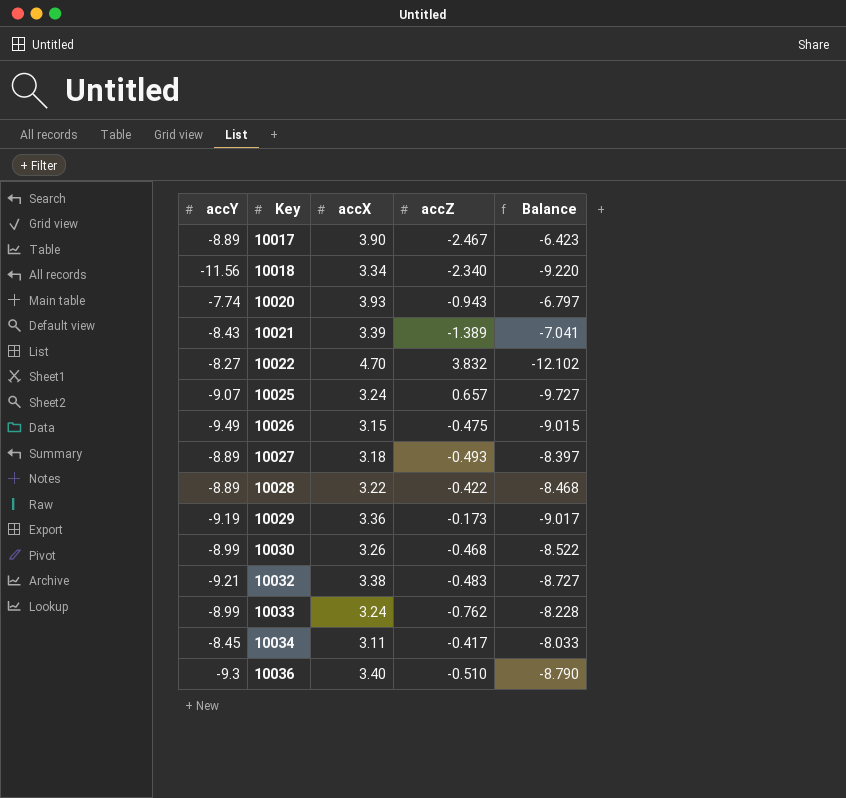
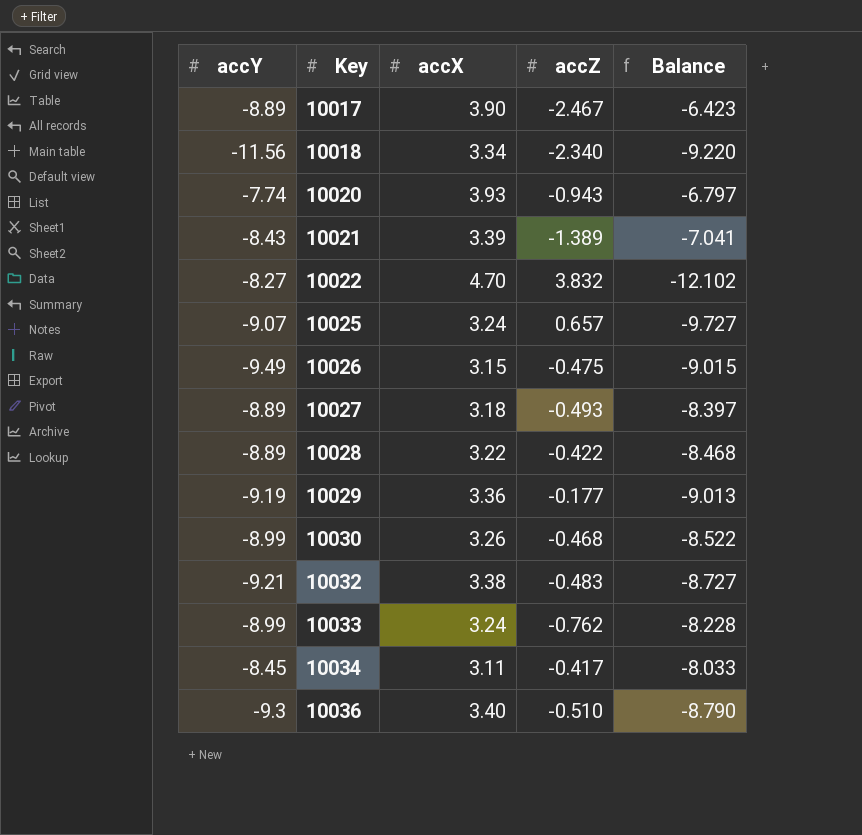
10029 | accZ: -0.173 -> -0.177
10029 | Balance: -9.017 -> -9.013

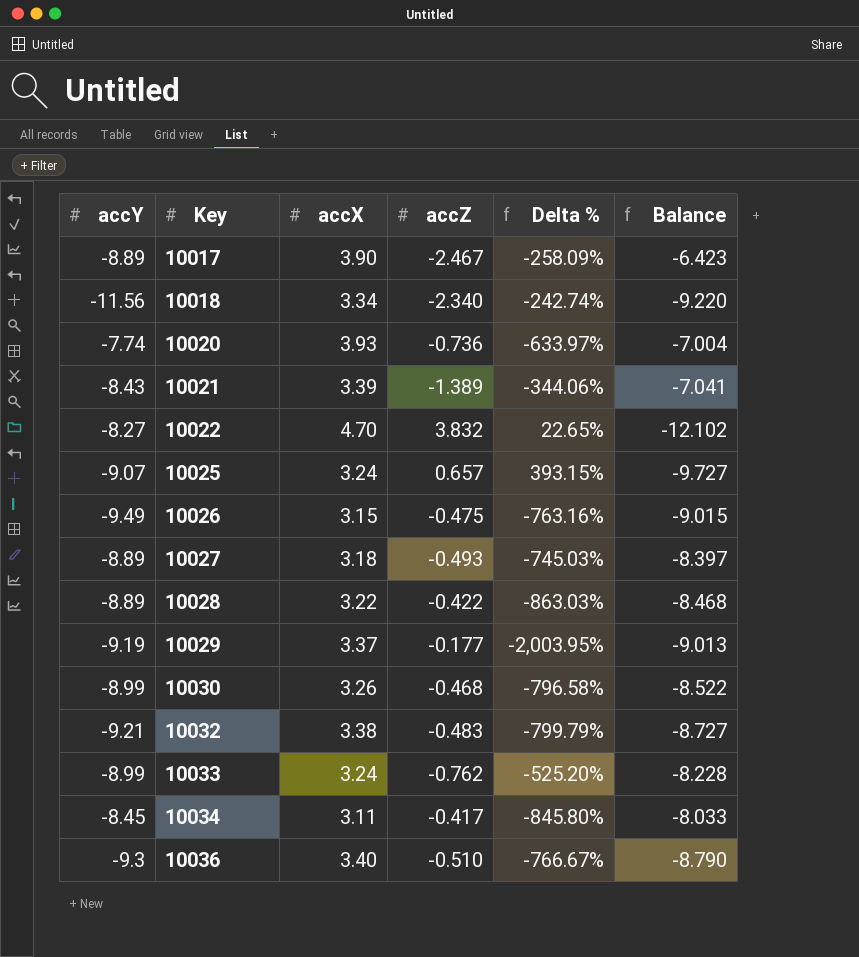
column Delta % | formula: none -> ([accX] - [accZ]) / [accZ]
10020 | accZ: -0.943 -> -0.736
10020 | Balance: -6.797 -> -7.004
10029 | accX: 3.36 -> 3.37

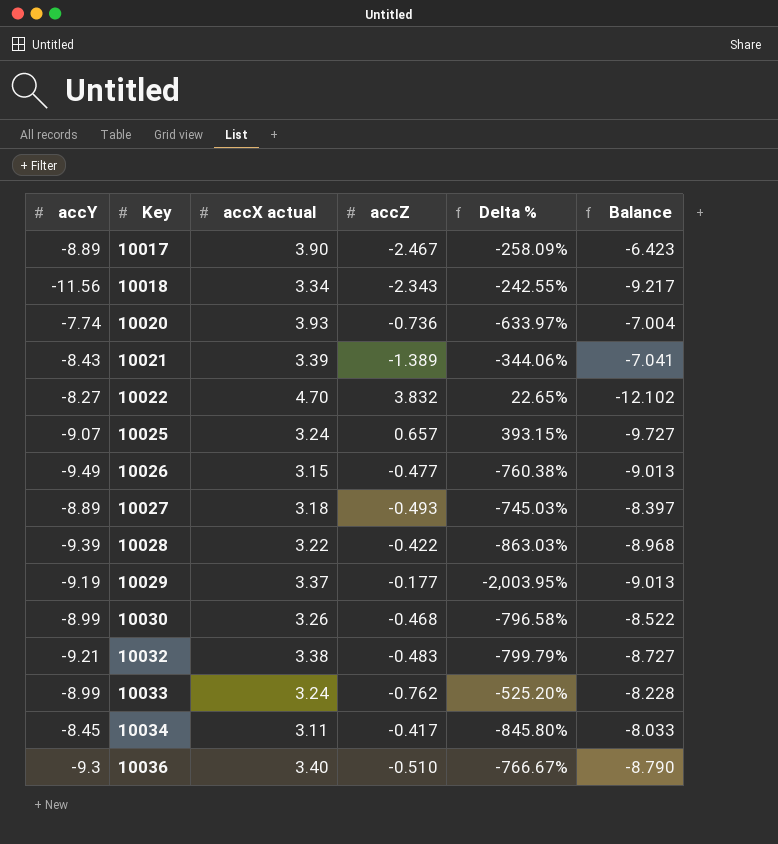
column name: accX -> accX actual
10018 | accZ: -2.340 -> -2.343
10018 | Delta %: -242.74% -> -242.55%
10018 | Balance: -9.220 -> -9.217
10026 | accZ: -0.475 -> -0.477
10026 | Delta %: -763.16% -> -760.38%
10026 | Balance: -9.015 -> -9.013
10028 | accY: -8.89 -> -9.39
10028 | Balance: -8.468 -> -8.968

